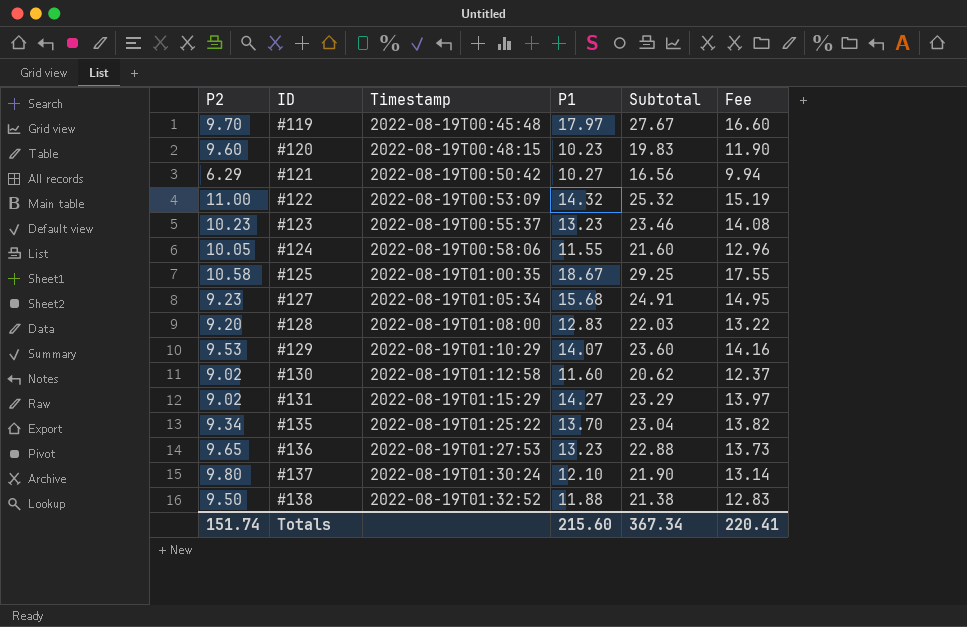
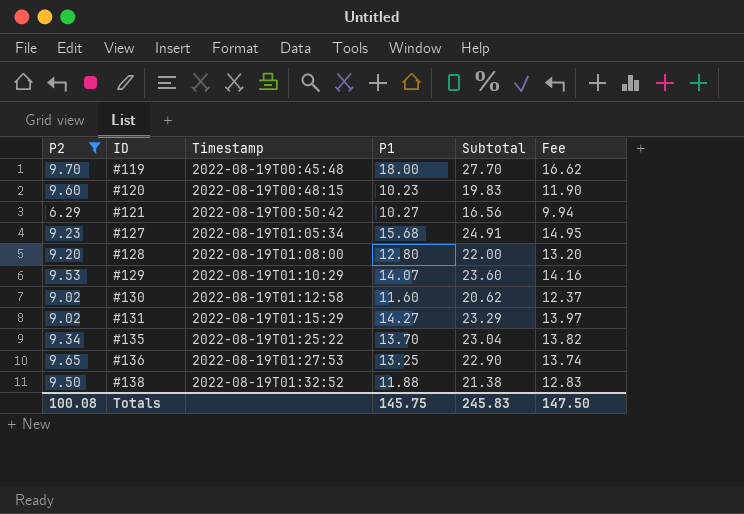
filter: none -> P2 <= 9.70
#119 | P1: 17.97 -> 18.00
#119 | Subtotal: 27.67 -> 27.70
#119 | Fee: 16.60 -> 16.62
#128 | P1: 12.83 -> 12.80
#128 | Subtotal: 22.03 -> 22.00
#128 | Fee: 13.22 -> 13.20
#136 | P1: 13.23 -> 13.25
#136 | Subtotal: 22.88 -> 22.90
#136 | Fee: 13.73 -> 13.74
Totals | P2: 151.74 -> 100.08
Totals | P1: 215.60 -> 145.75
Totals | Subtotal: 367.34 -> 245.83
Totals | Fee: 220.41 -> 147.50

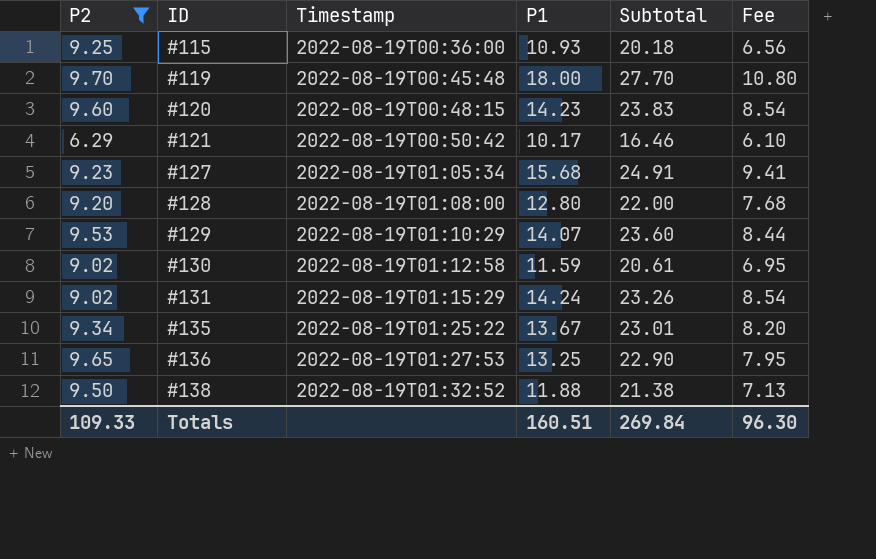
column Fee | formula: [Subtotal] * 0.6 -> [P1] * 0.6
row #115: none -> 9.25 | 2022-08-19T00:36:00 | 10.93 | 20.18 | 6.56
#120 | P1: 10.23 -> 14.23
#120 | Subtotal: 19.83 -> 23.83
#121 | P1: 10.27 -> 10.17
#121 | Subtotal: 16.56 -> 16.46
#130 | P1: 11.60 -> 11.59
#130 | Subtotal: 20.62 -> 20.61
#131 | P1: 14.27 -> 14.24
#131 | Subtotal: 23.29 -> 23.26
#135 | P1: 13.70 -> 13.67
#135 | Subtotal: 23.04 -> 23.01
Totals | P2: 100.08 -> 109.33
Totals | P1: 145.75 -> 160.51
Totals | Subtotal: 245.83 -> 269.84
Totals | Fee: 147.50 -> 96.30

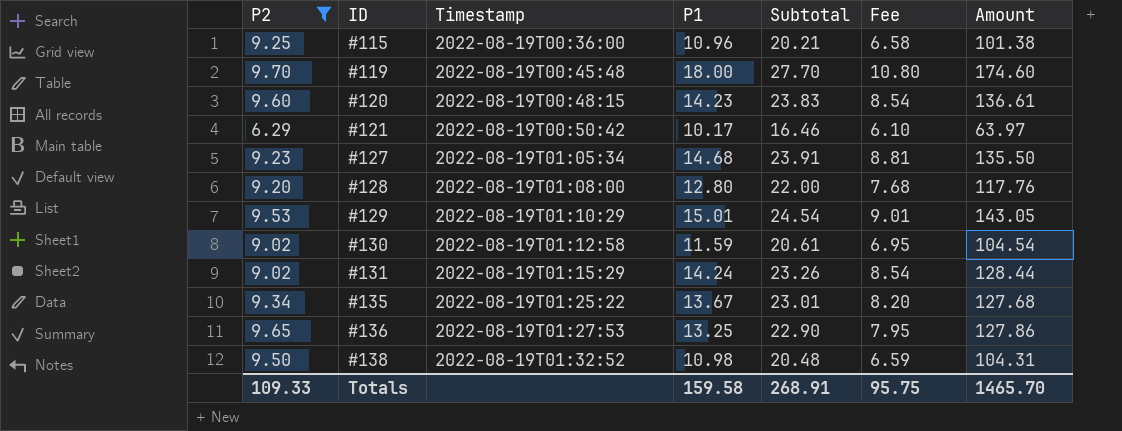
column Amount | formula: none -> [P2] * [P1]
#115 | P1: 10.93 -> 10.96
#115 | Subtotal: 20.18 -> 20.21
#115 | Fee: 6.56 -> 6.58
#127 | P1: 15.68 -> 14.68
#127 | Subtotal: 24.91 -> 23.91
#127 | Fee: 9.41 -> 8.81
#129 | P1: 14.07 -> 15.01
#129 | Subtotal: 23.60 -> 24.54
#129 | Fee: 8.44 -> 9.01
#138 | P1: 11.88 -> 10.98
#138 | Subtotal: 21.38 -> 20.48
#138 | Fee: 7.13 -> 6.59
Totals | P1: 160.51 -> 159.58
Totals | Subtotal: 269.84 -> 268.91
Totals | Fee: 96.30 -> 95.75

